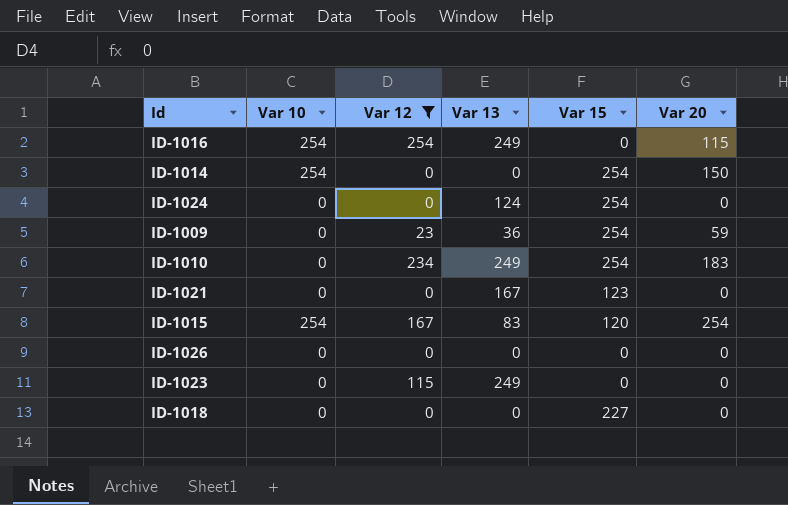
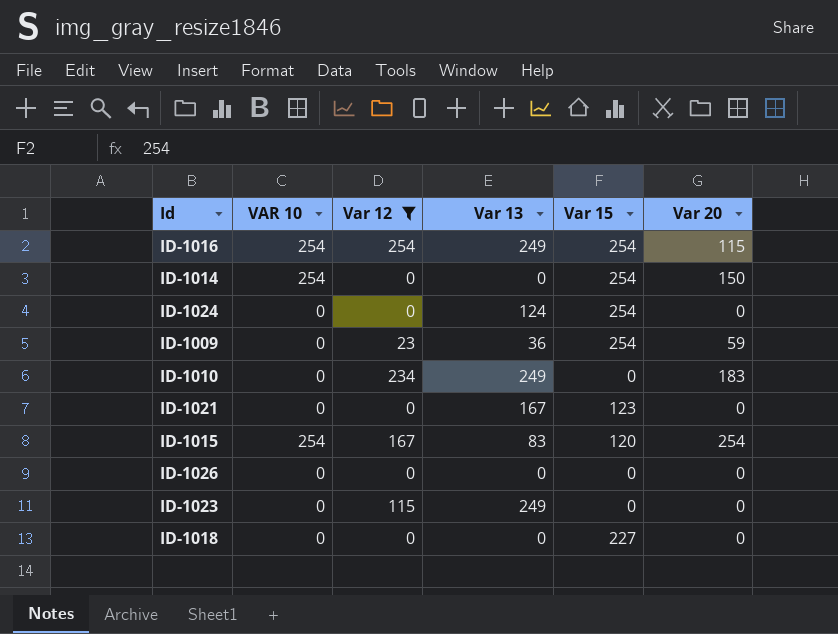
column name: Var 10 -> VAR 10
ID-1016 | Var 15: 0 -> 254
ID-1010 | Var 15: 254 -> 0

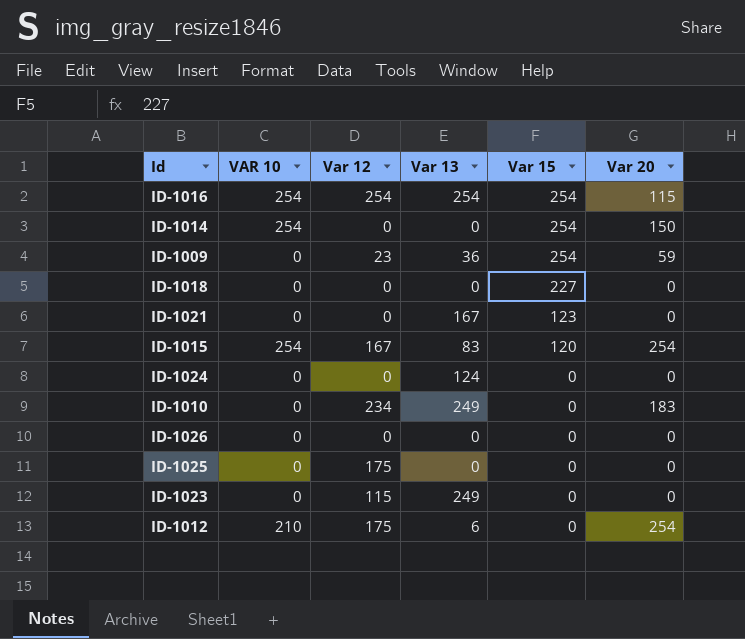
filter: Var 12 != 175 -> none
row order: none -> Var 15 descending
ID-1016 | Var 13: 249 -> 254
ID-1024 | Var 15: 254 -> 0

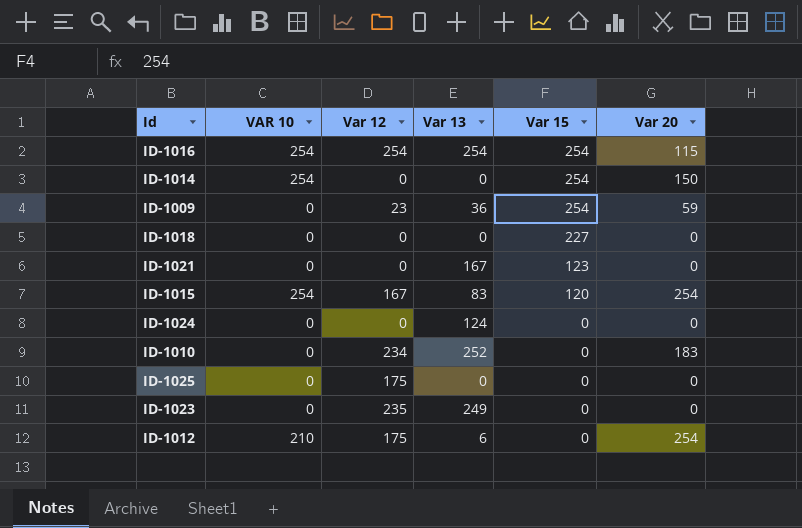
row ID-1026: 0 | 0 | 0 | 0 | 0 -> none
ID-1010 | Var 13: 249 -> 252
ID-1023 | Var 12: 115 -> 235

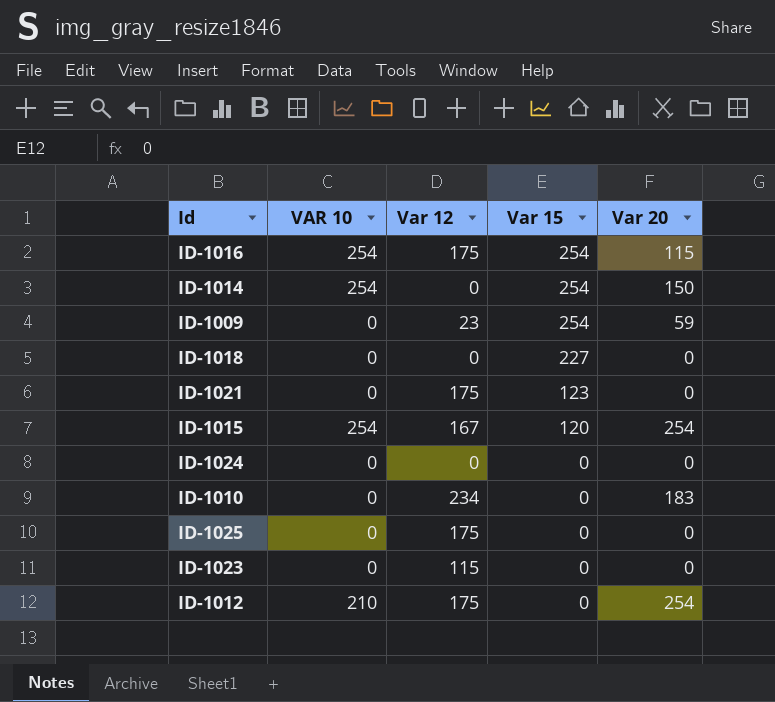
column Var 13 | position: 4 -> none
ID-1016 | Var 12: 254 -> 175
ID-1021 | Var 12: 0 -> 175
ID-1023 | Var 12: 235 -> 115

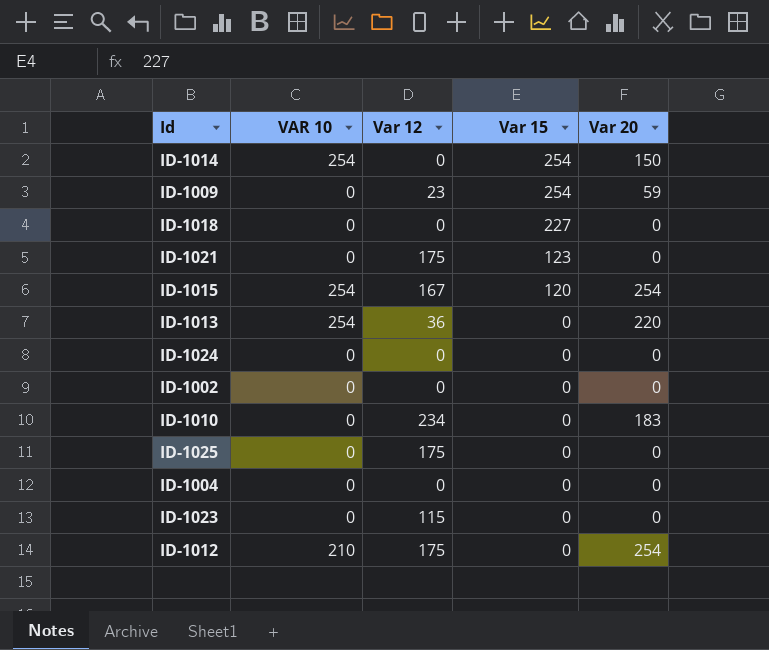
row ID-1016: 254 | 175 | 254 | 115 -> none
row ID-1013: none -> 254 | 36 | 0 | 220
row ID-1002: none -> 0 | 0 | 0 | 0
row ID-1004: none -> 0 | 0 | 0 | 0

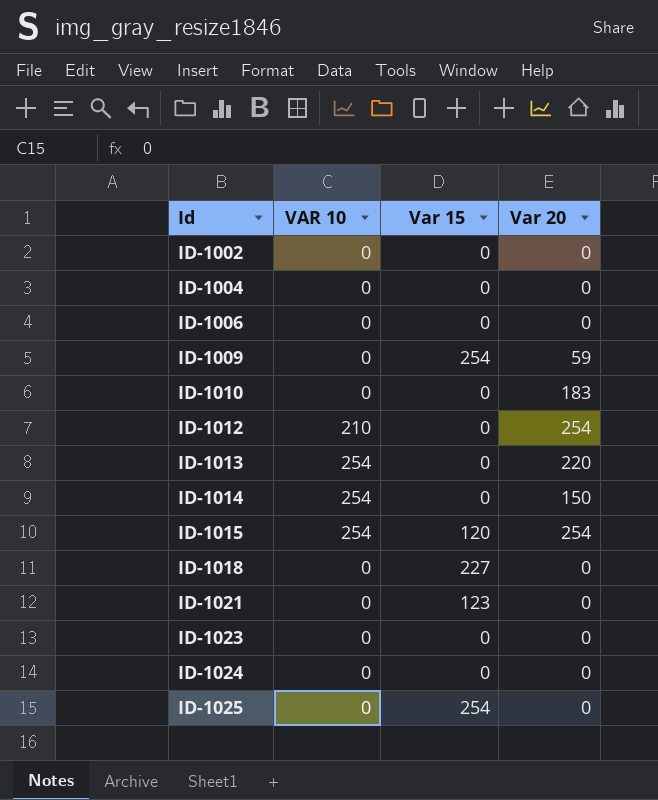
row order: Var 15 descending -> Id ascending
column Var 12 | position: 3 -> none
row ID-1006: none -> 0 | 0 | 0
ID-1014 | Var 15: 254 -> 0
ID-1025 | Var 15: 0 -> 254

